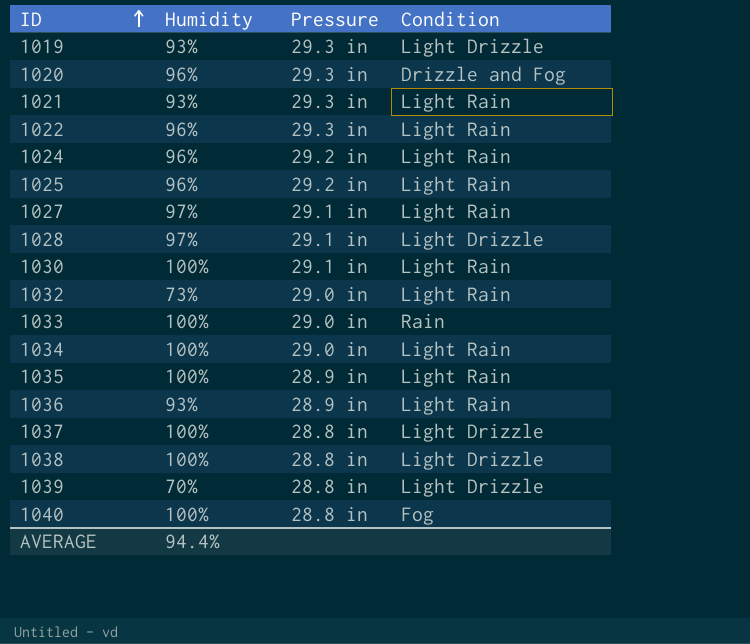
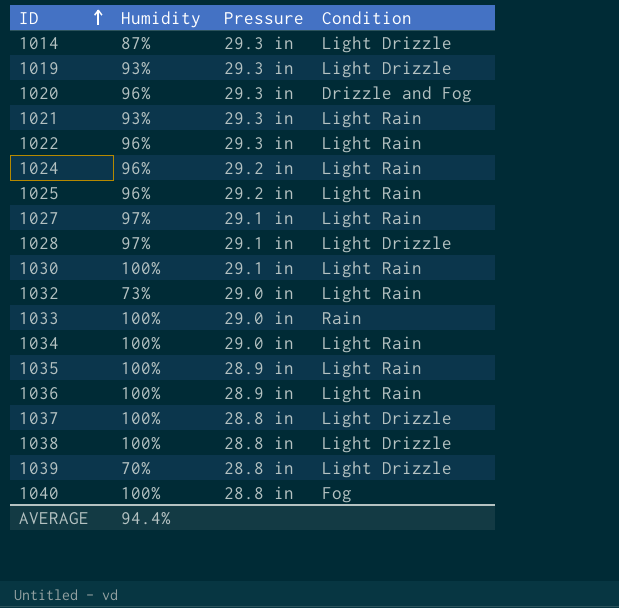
row 1014: none -> 87% | 29.3 in | Light Drizzle
1036 | Humidity: 93% -> 100%

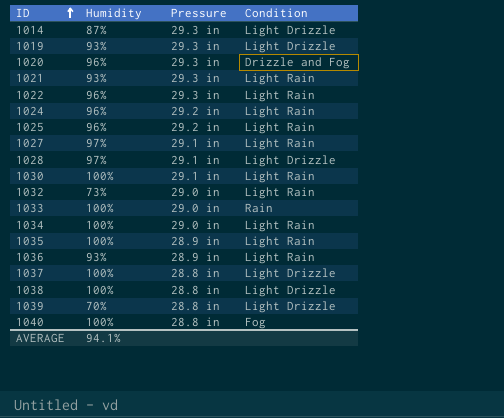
1036 | Humidity: 100% -> 93%
AVERAGE | Humidity: 94.4% -> 94.1%

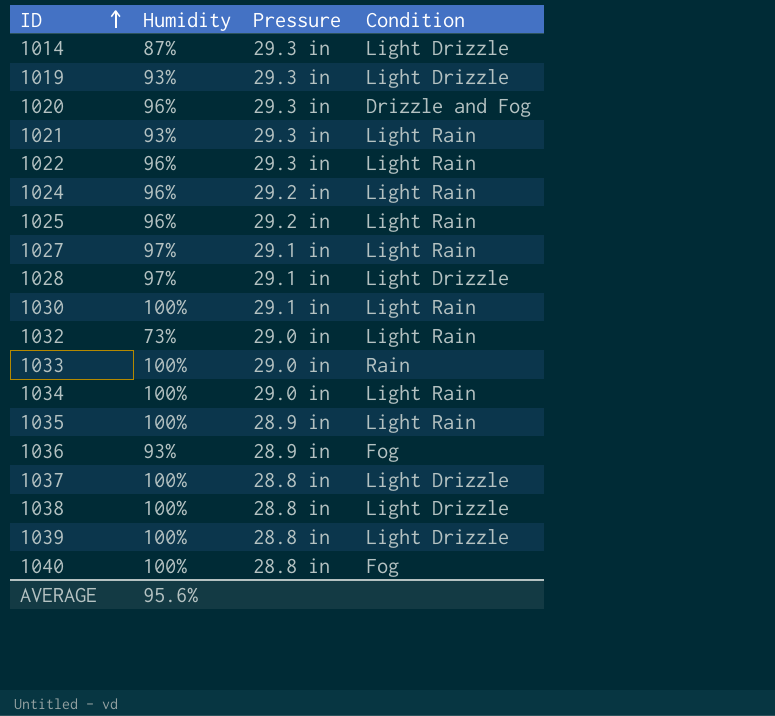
1036 | Condition: Light Rain -> Fog
1039 | Humidity: 70% -> 100%
AVERAGE | Humidity: 94.1% -> 95.6%

